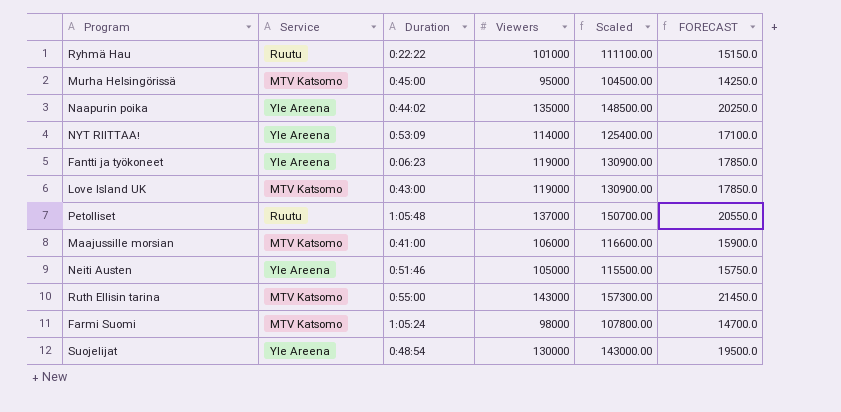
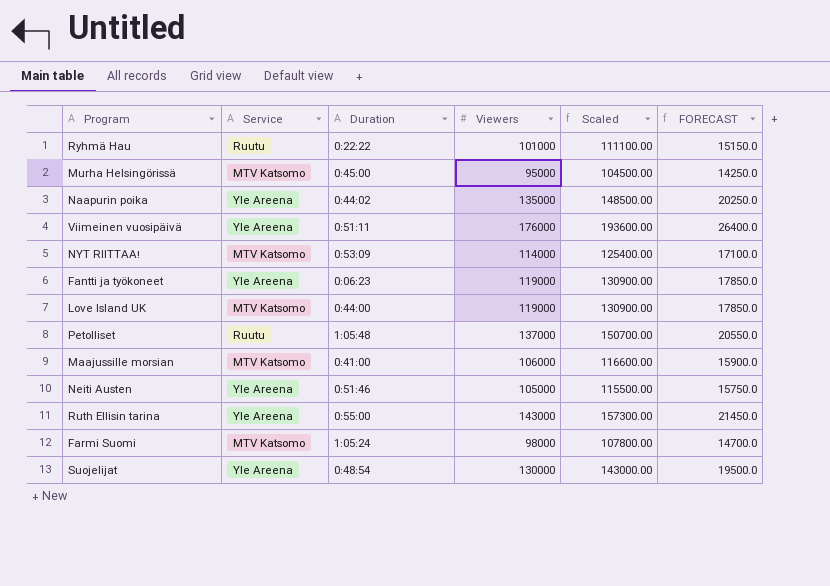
row Viimeinen vuosipäivä: none -> Yle Areena | 0:51:11 | 176000 | 193600.00 | 26400.0
NYT RIITTAA! | Service: Yle Areena -> MTV Katsomo
Love Island UK | Duration: 0:43:00 -> 0:44:00
Ruth Ellisin tarina | Service: MTV Katsomo -> Yle Areena

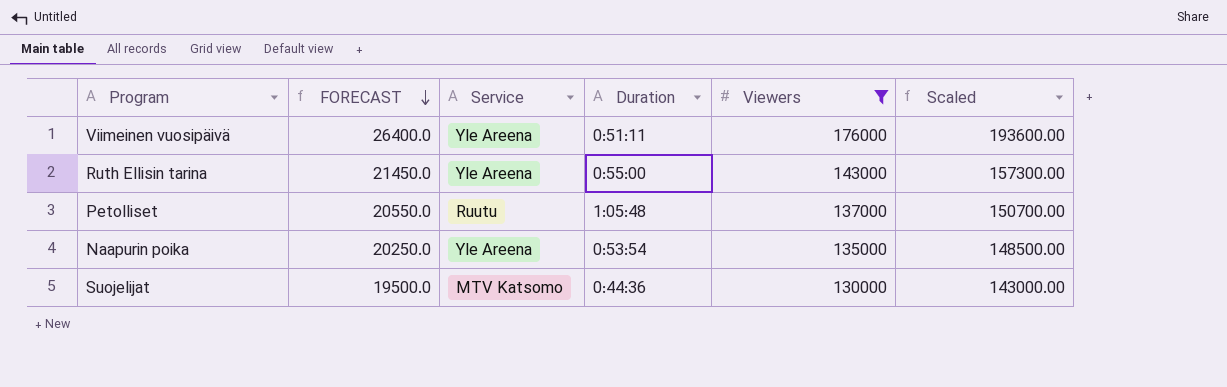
filter: none -> Viewers >= 130000
row order: none -> FORECAST descending
column FORECAST | position: 6 -> 2
Naapurin poika | Duration: 0:44:02 -> 0:53:54
Suojelijat | Service: Yle Areena -> MTV Katsomo
Suojelijat | Duration: 0:48:54 -> 0:44:36

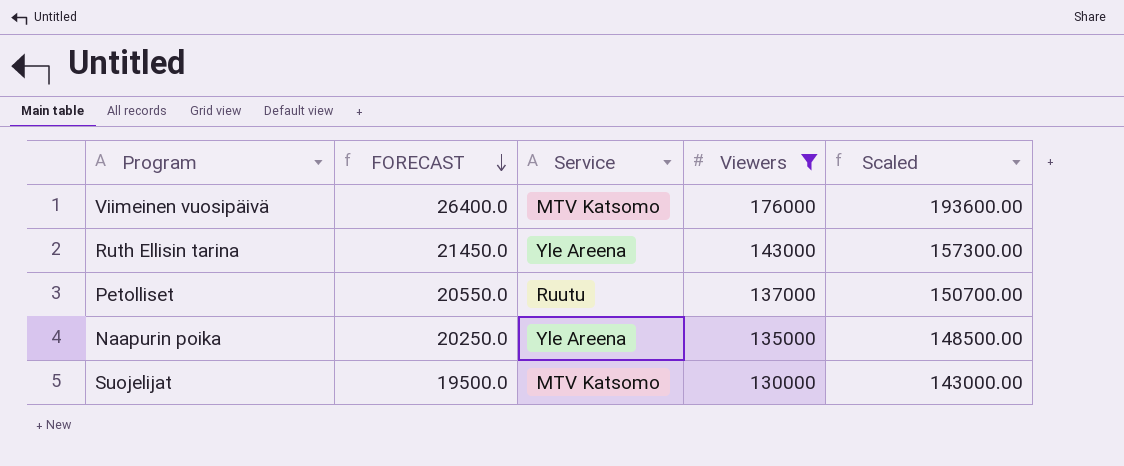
column Duration | position: 4 -> none
Viimeinen vuosipäivä | Service: Yle Areena -> MTV Katsomo

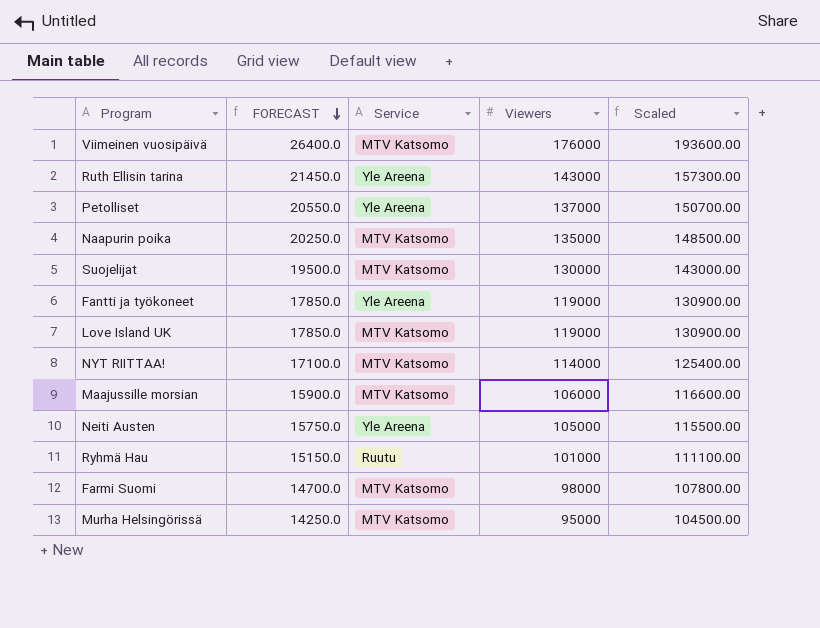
filter: Viewers >= 130000 -> none
Petolliset | Service: Ruutu -> Yle Areena
Naapurin poika | Service: Yle Areena -> MTV Katsomo

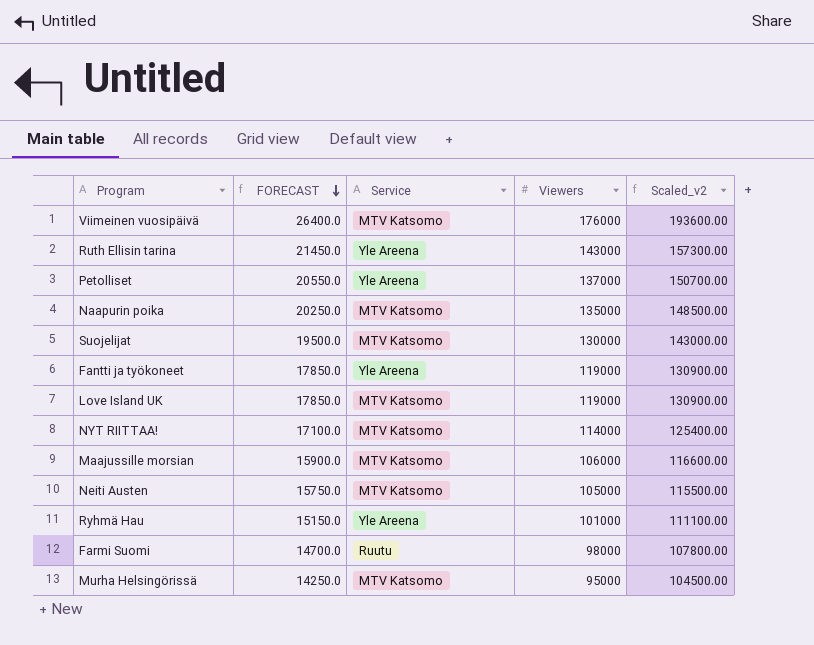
column name: Scaled -> Scaled_v2
Neiti Austen | Service: Yle Areena -> MTV Katsomo
Ryhmä Hau | Service: Ruutu -> Yle Areena
Farmi Suomi | Service: MTV Katsomo -> Ruutu

